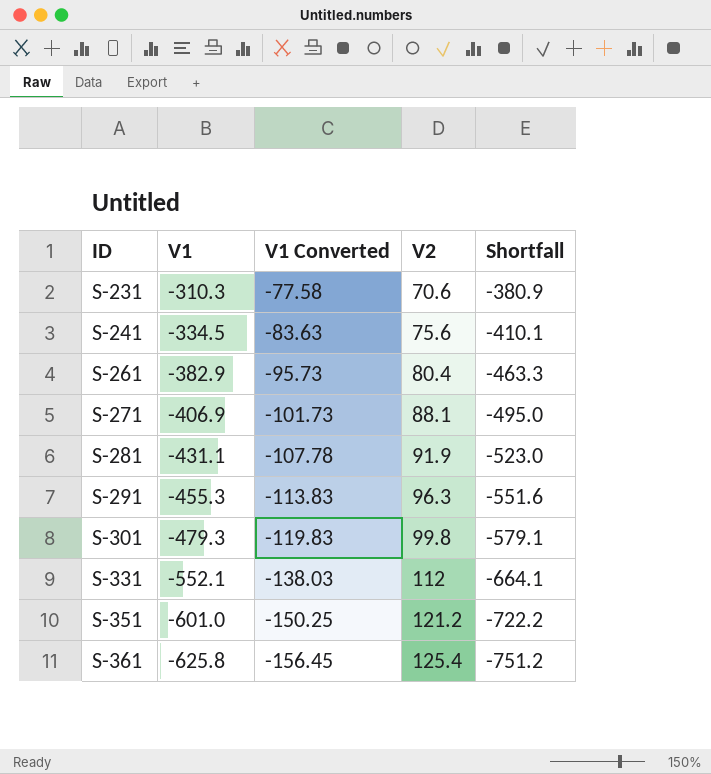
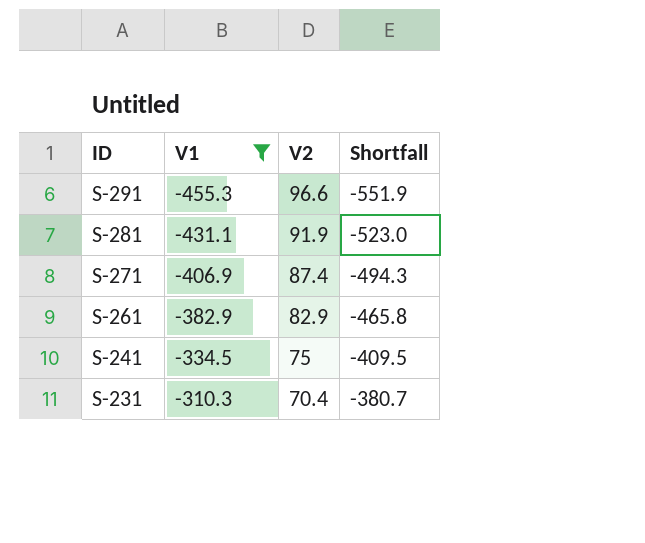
filter: none -> V1 >= -455.3
row order: ID ascending -> ID descending
column V1 Converted | formula: [V1] * 0.25 -> none
S-291 | V2: 96.3 -> 96.6
S-291 | Shortfall: -551.6 -> -551.9
S-271 | V2: 88.1 -> 87.4
S-271 | Shortfall: -495.0 -> -494.3
S-261 | V2: 80.4 -> 82.9
S-261 | Shortfall: -463.3 -> -465.8
S-241 | V2: 75.6 -> 75
S-241 | Shortfall: -410.1 -> -409.5
S-231 | V2: 70.6 -> 70.4
S-231 | Shortfall: -380.9 -> -380.7

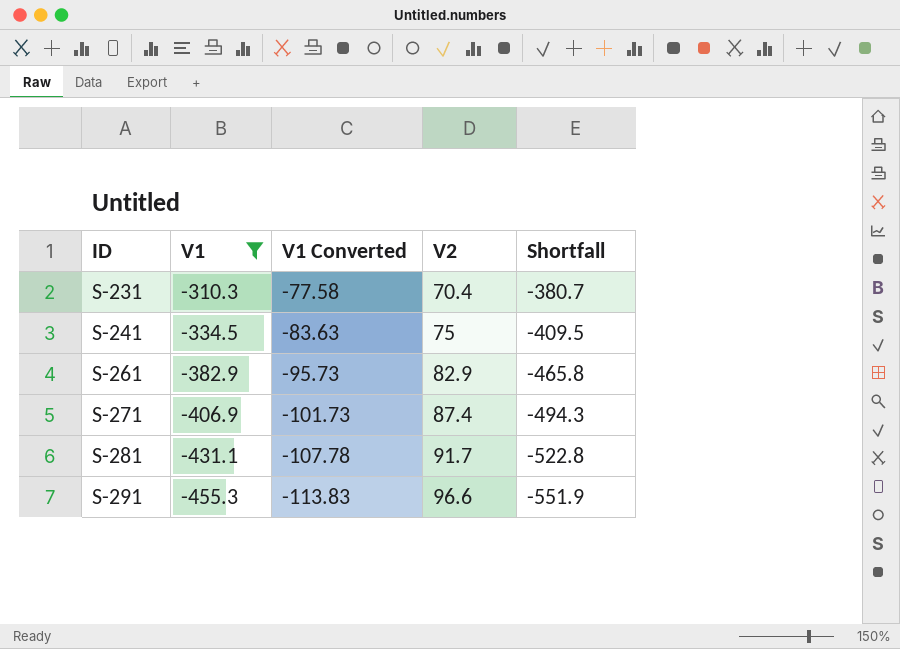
row order: ID descending -> ID ascending
column V1 Converted | formula: none -> [V1] * 0.25
S-281 | V2: 91.9 -> 91.7
S-281 | Shortfall: -523.0 -> -522.8

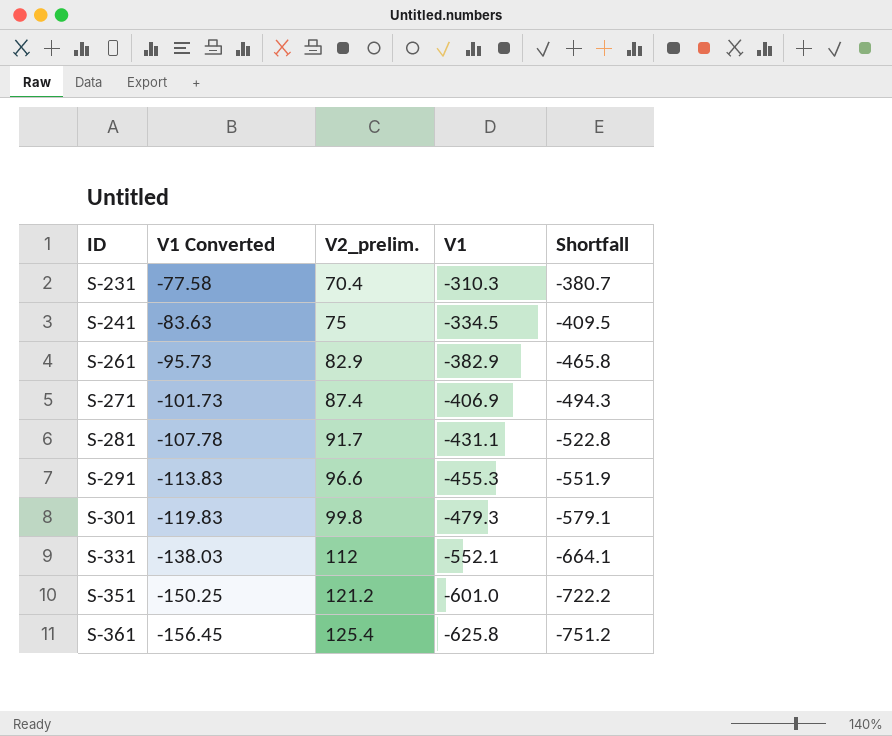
filter: V1 >= -455.3 -> none
column name: V2 -> V2_prelim.
column V1 | position: 2 -> 4

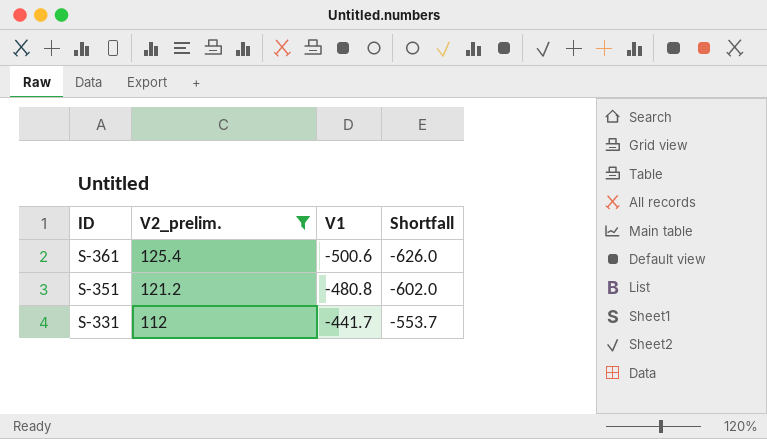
filter: none -> V2_prelim. >= 112
row order: ID ascending -> ID descending
column V1 Converted | formula: [V1] * 0.25 -> none
S-361 | V1: -625.8 -> -500.6
S-361 | Shortfall: -751.2 -> -626.0
S-351 | V1: -601.0 -> -480.8
S-351 | Shortfall: -722.2 -> -602.0
S-331 | V1: -552.1 -> -441.7
S-331 | Shortfall: -664.1 -> -553.7

